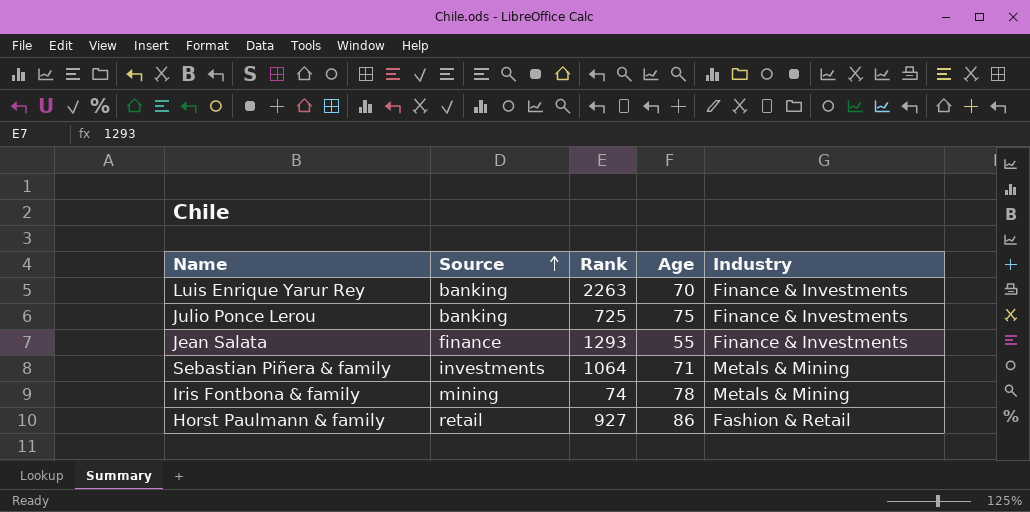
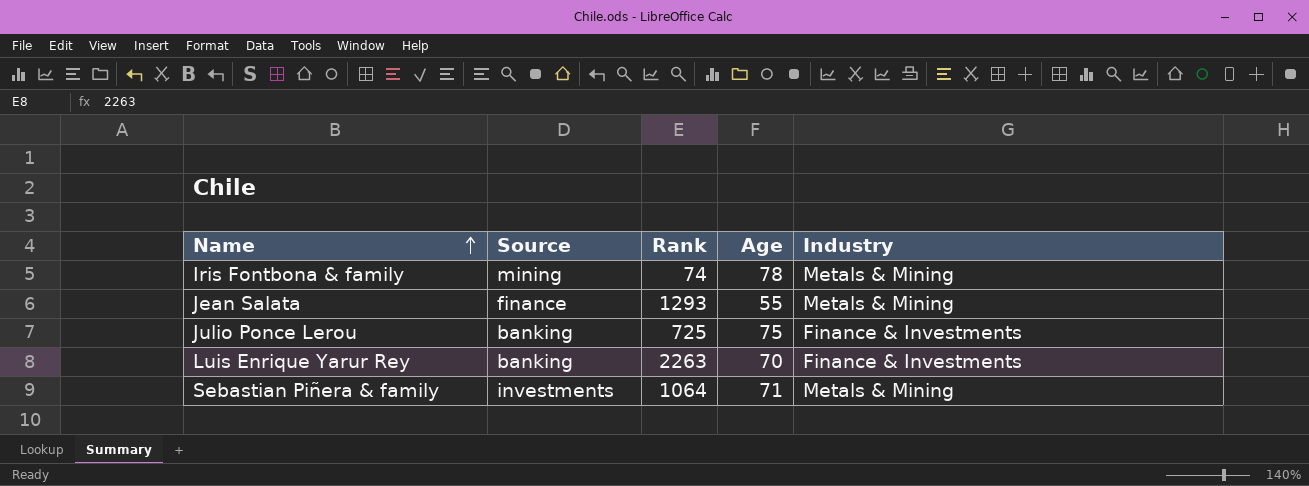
row order: Source ascending -> Name ascending
row Horst Paulmann & family: retail | 927 | 86 | Fashion & Retail -> none
Jean Salata | Industry: Finance & Investments -> Metals & Mining

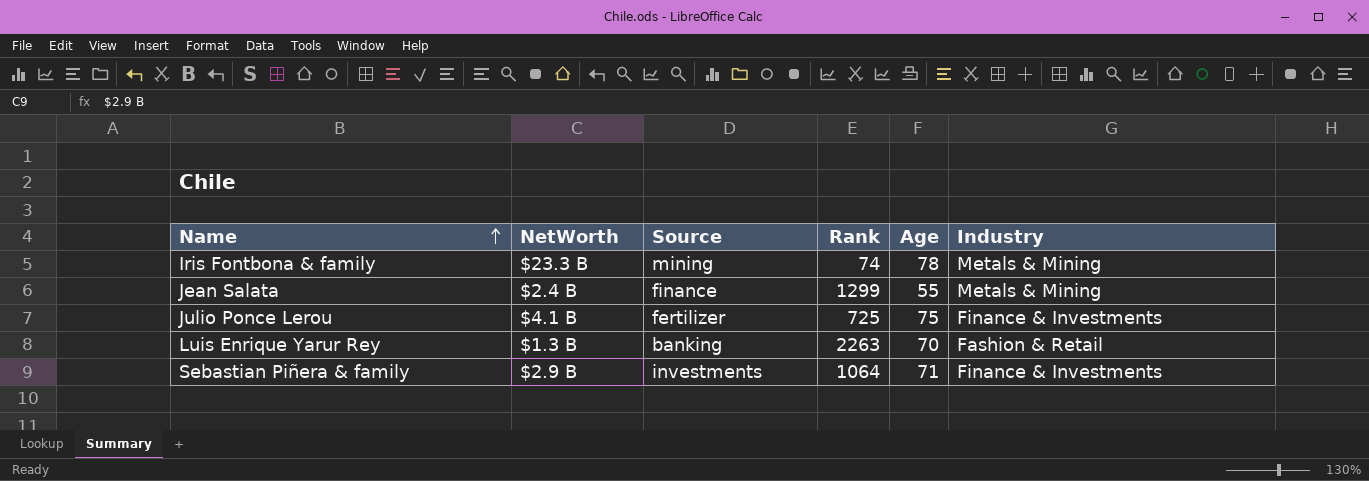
column NetWorth | position: none -> 2
Jean Salata | Rank: 1293 -> 1299
Julio Ponce Lerou | Source: banking -> fertilizer
Luis Enrique Yarur Rey | Industry: Finance & Investments -> Fashion & Retail
Sebastian Piñera & family | Industry: Metals & Mining -> Finance & Investments

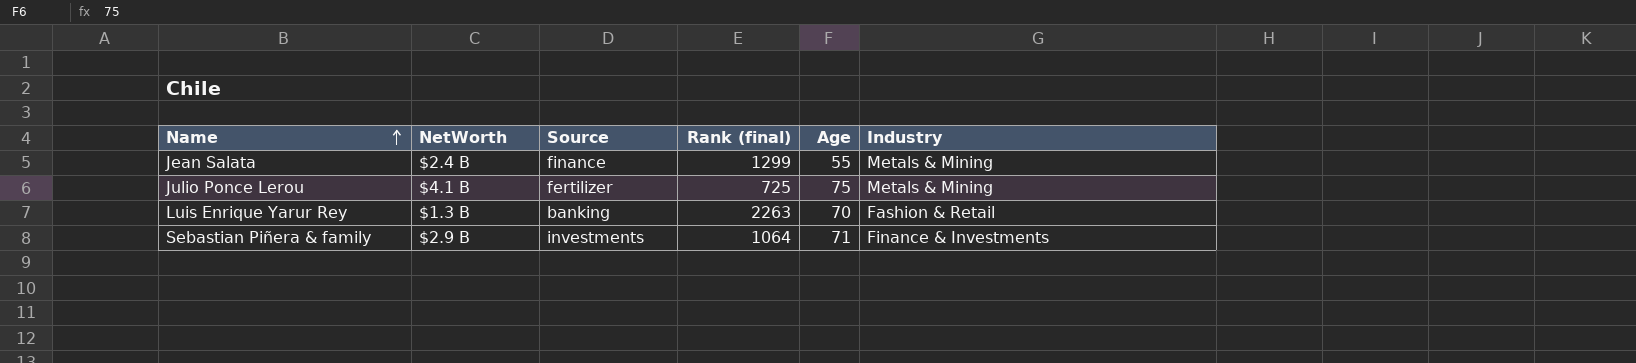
column name: Rank -> Rank (final)
row Iris Fontbona & family: $23.3 B | mining | 74 | 78 | Metals & Mining -> none
Julio Ponce Lerou | Industry: Finance & Investments -> Metals & Mining

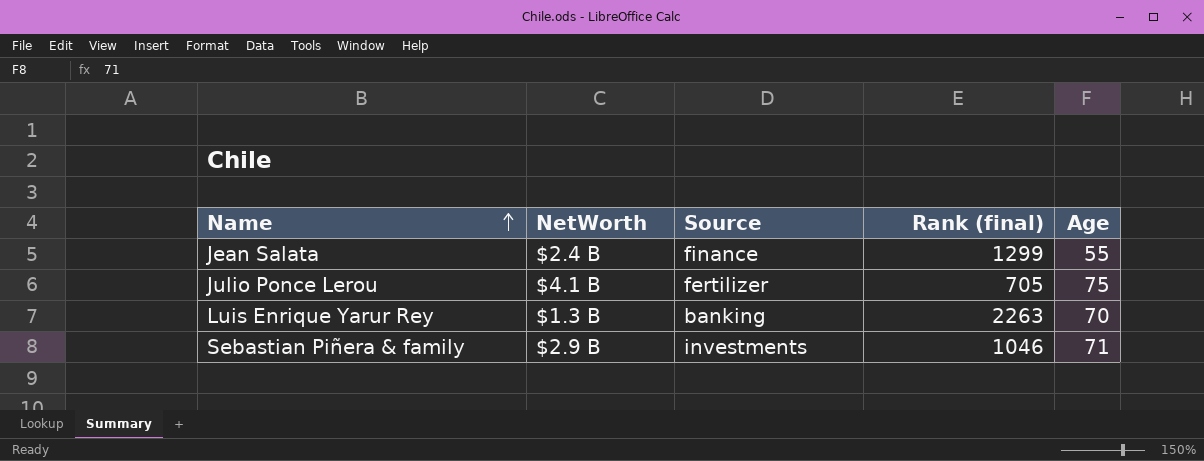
column Industry | position: 6 -> none
Julio Ponce Lerou | Rank (final): 725 -> 705
Sebastian Piñera & family | Rank (final): 1064 -> 1046

